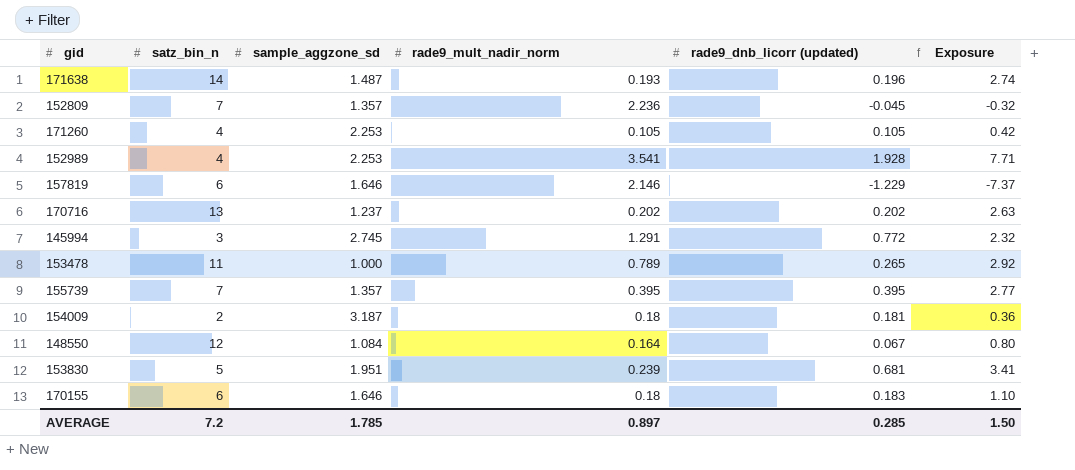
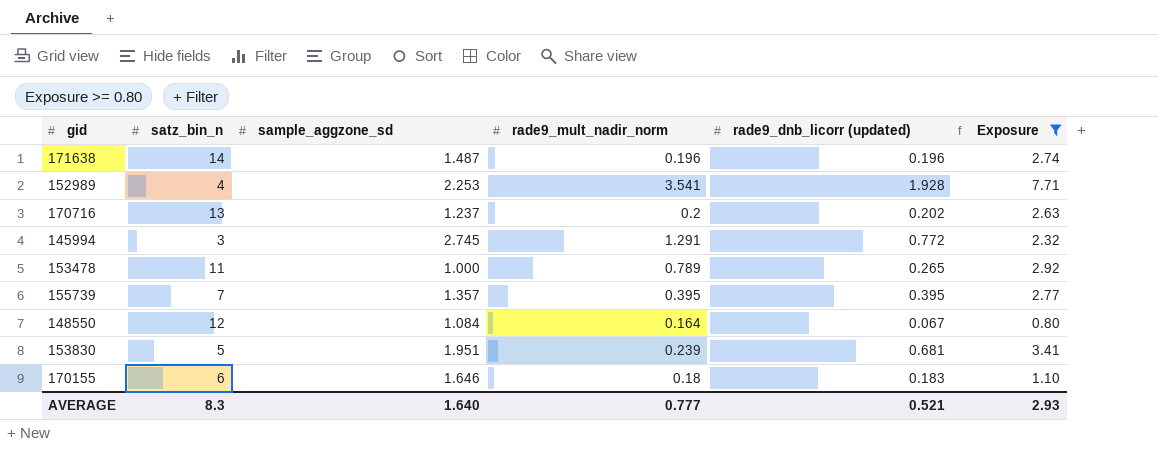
filter: none -> Exposure >= 0.80
171638 | rade9_mult_nadir_norm: 0.193 -> 0.196
170716 | rade9_mult_nadir_norm: 0.202 -> 0.2
AVERAGE | satz_bin_n: 7.2 -> 8.3
AVERAGE | sample_aggzone_sd: 1.785 -> 1.640
AVERAGE | rade9_mult_nadir_norm: 0.897 -> 0.777
AVERAGE | rade9_dnb_licorr (updated): 0.285 -> 0.521
AVERAGE | Exposure: 1.50 -> 2.93

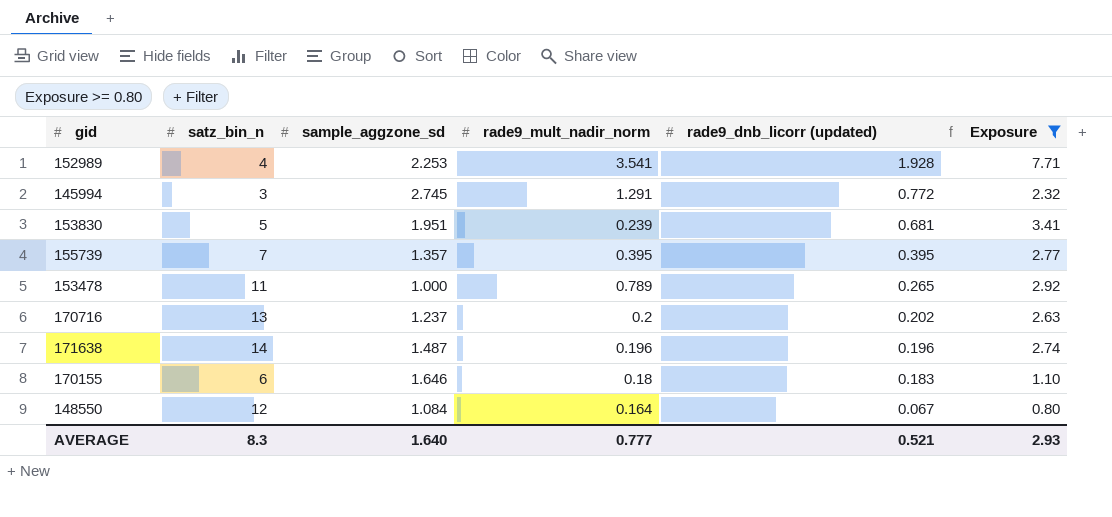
row order: none -> rade9_dnb_licorr (updated) descending

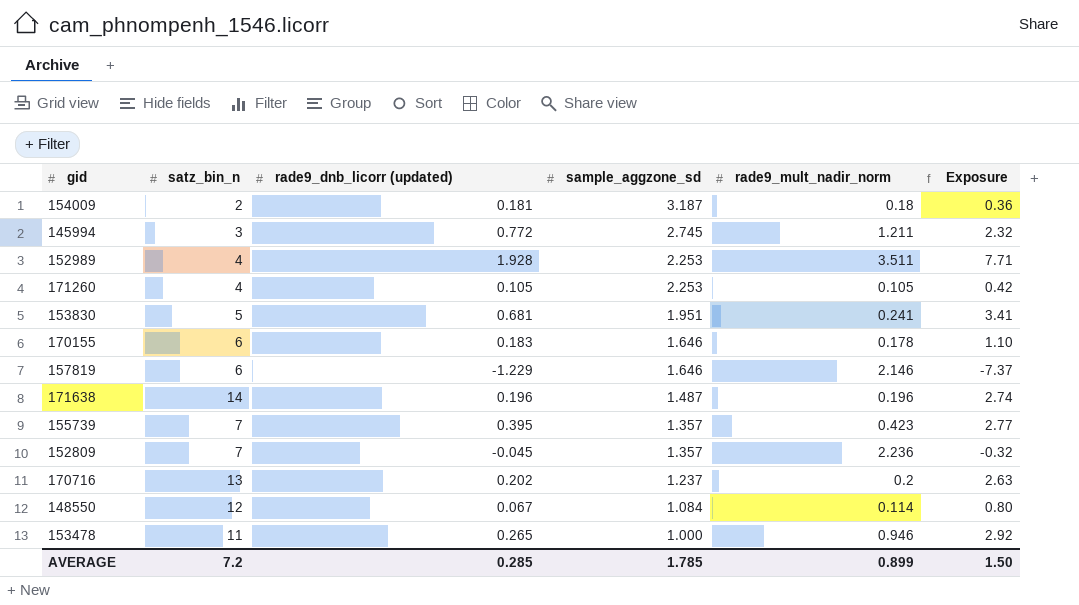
filter: Exposure >= 0.80 -> none
row order: rade9_dnb_licorr (updated) descending -> sample_aggzone_sd descending
column rade9_dnb_licorr (updated) | position: 5 -> 3
145994 | rade9_mult_nadir_norm: 1.291 -> 1.211
152989 | rade9_mult_nadir_norm: 3.541 -> 3.511
153830 | rade9_mult_nadir_norm: 0.239 -> 0.241
170155 | rade9_mult_nadir_norm: 0.18 -> 0.178
155739 | rade9_mult_nadir_norm: 0.395 -> 0.423
148550 | rade9_mult_nadir_norm: 0.164 -> 0.114
153478 | rade9_mult_nadir_norm: 0.789 -> 0.946
AVERAGE | satz_bin_n: 8.3 -> 7.2
AVERAGE | rade9_dnb_licorr (updated): 0.521 -> 0.285
AVERAGE | sample_aggzone_sd: 1.640 -> 1.785
AVERAGE | rade9_mult_nadir_norm: 0.777 -> 0.899
AVERAGE | Exposure: 2.93 -> 1.50

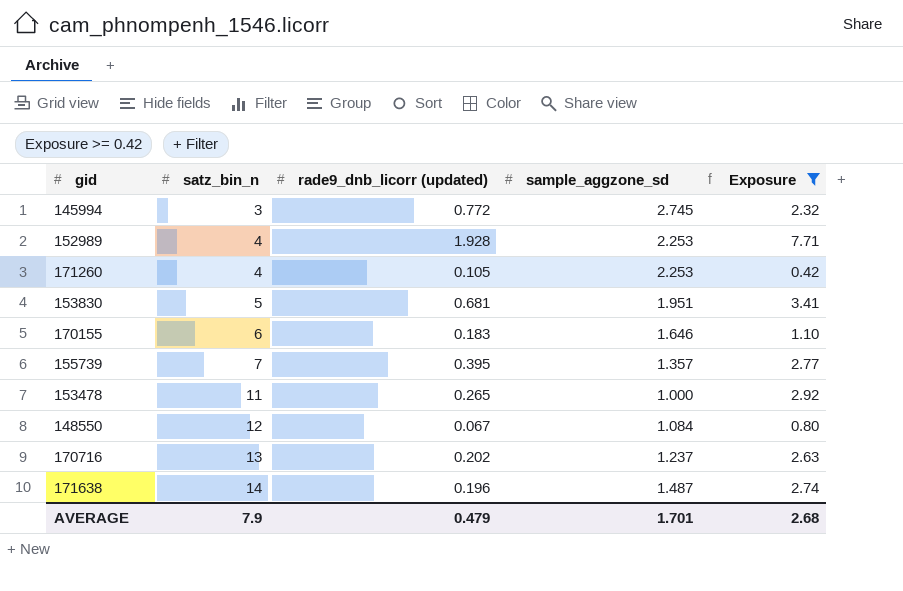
filter: none -> Exposure >= 0.42
row order: sample_aggzone_sd descending -> satz_bin_n ascending
column rade9_mult_nadir_norm | position: 5 -> none
AVERAGE | satz_bin_n: 7.2 -> 7.9
AVERAGE | rade9_dnb_licorr (updated): 0.285 -> 0.479
AVERAGE | sample_aggzone_sd: 1.785 -> 1.701
AVERAGE | Exposure: 1.50 -> 2.68

